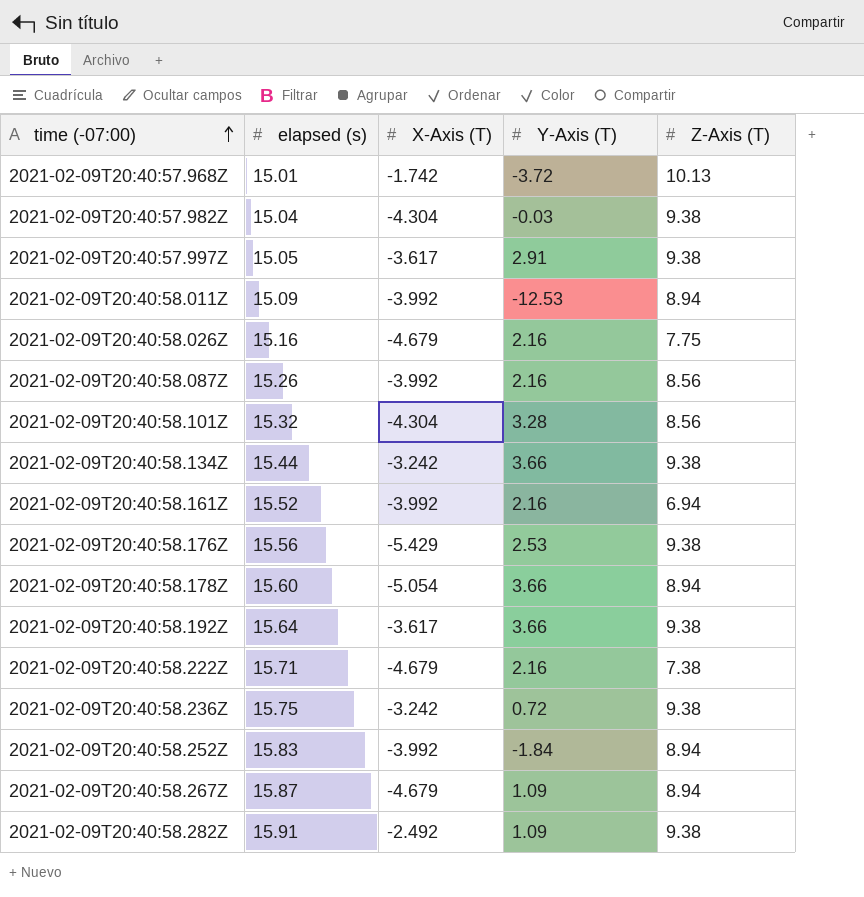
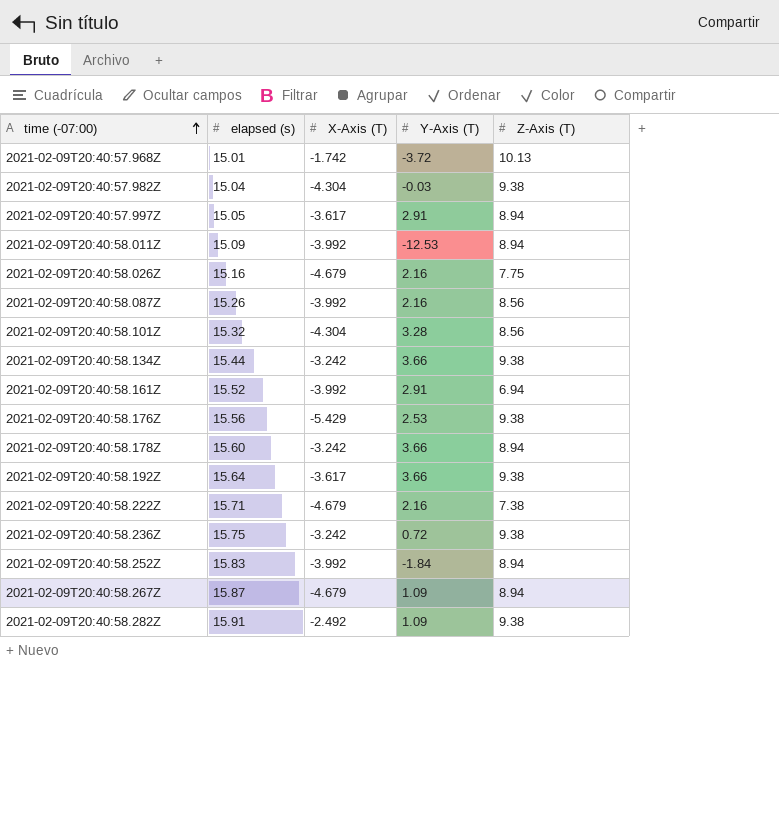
2021-02-09T20:40:57.997Z | Z-Axis (T): 9.38 -> 8.94
2021-02-09T20:40:58.161Z | Y-Axis (T): 2.16 -> 2.91
2021-02-09T20:40:58.178Z | X-Axis (T): -5.054 -> -3.242

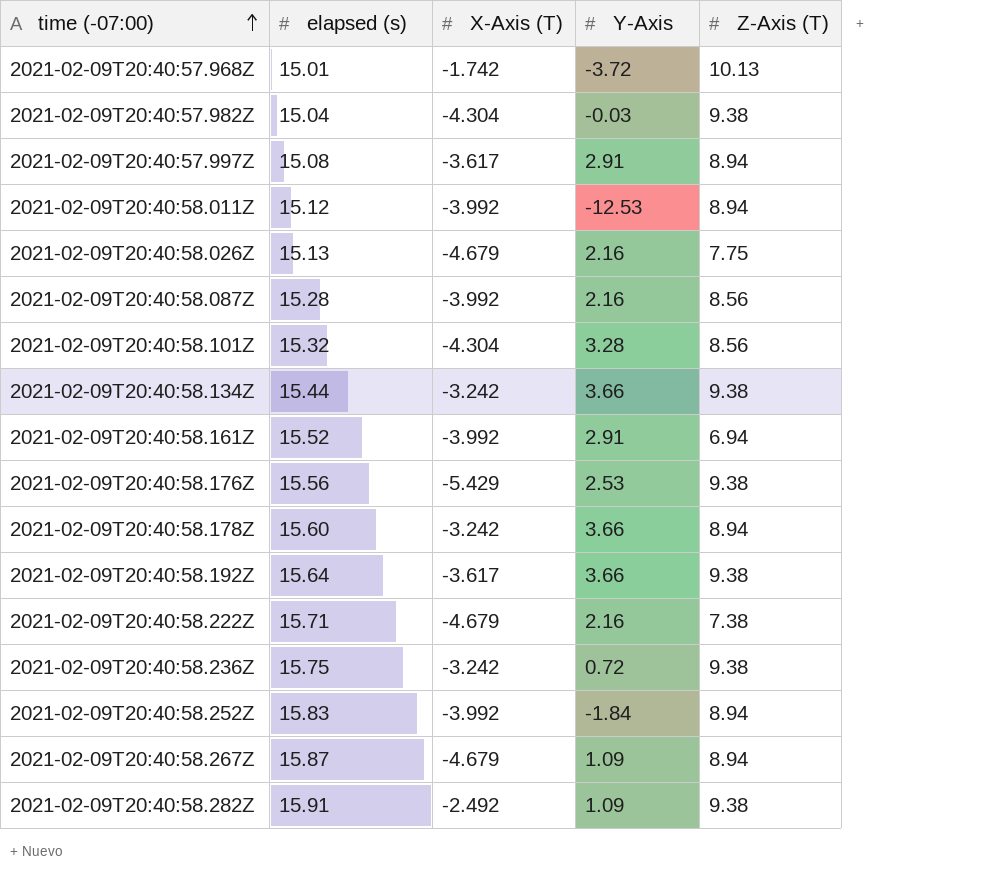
column name: Y-Axis (T) -> Y-Axis
2021-02-09T20:40:57.997Z | elapsed (s): 15.05 -> 15.08
2021-02-09T20:40:58.011Z | elapsed (s): 15.09 -> 15.12
2021-02-09T20:40:58.026Z | elapsed (s): 15.16 -> 15.13
2021-02-09T20:40:58.087Z | elapsed (s): 15.26 -> 15.28

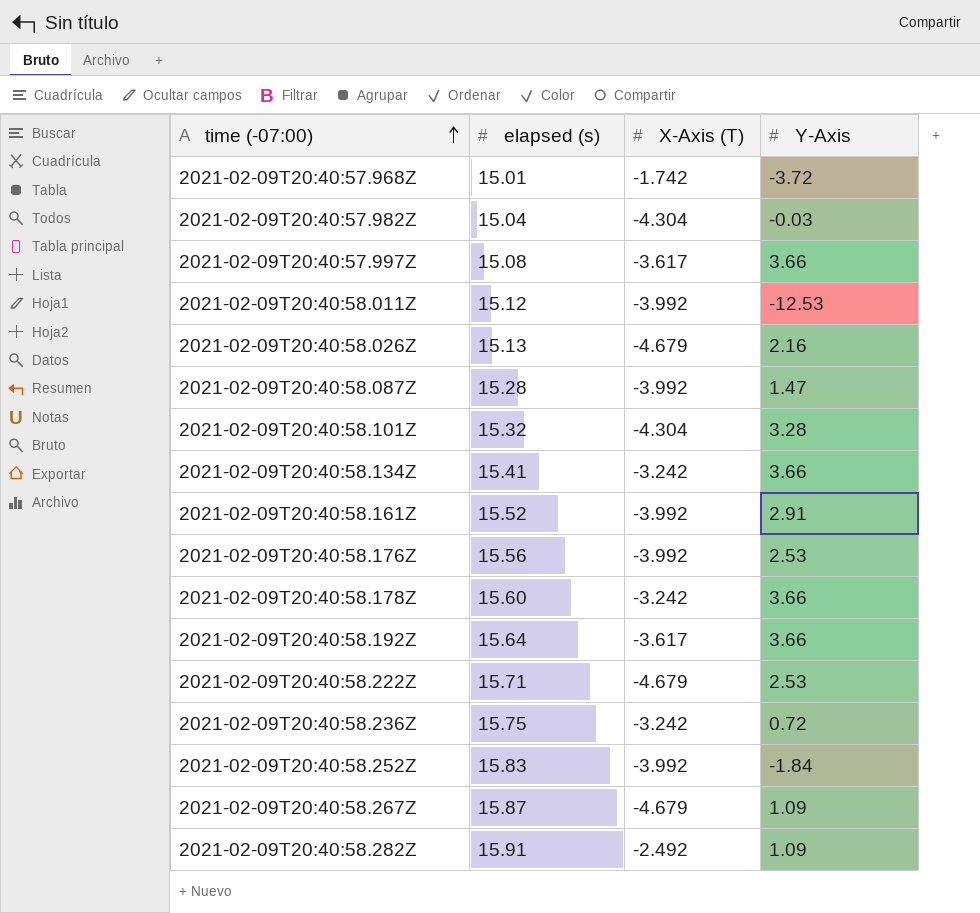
column Z-Axis (T) | position: 5 -> none
2021-02-09T20:40:57.997Z | Y-Axis: 2.91 -> 3.66
2021-02-09T20:40:58.087Z | Y-Axis: 2.16 -> 1.47
2021-02-09T20:40:58.134Z | elapsed (s): 15.44 -> 15.41
2021-02-09T20:40:58.176Z | X-Axis (T): -5.429 -> -3.992
2021-02-09T20:40:58.222Z | Y-Axis: 2.16 -> 2.53

